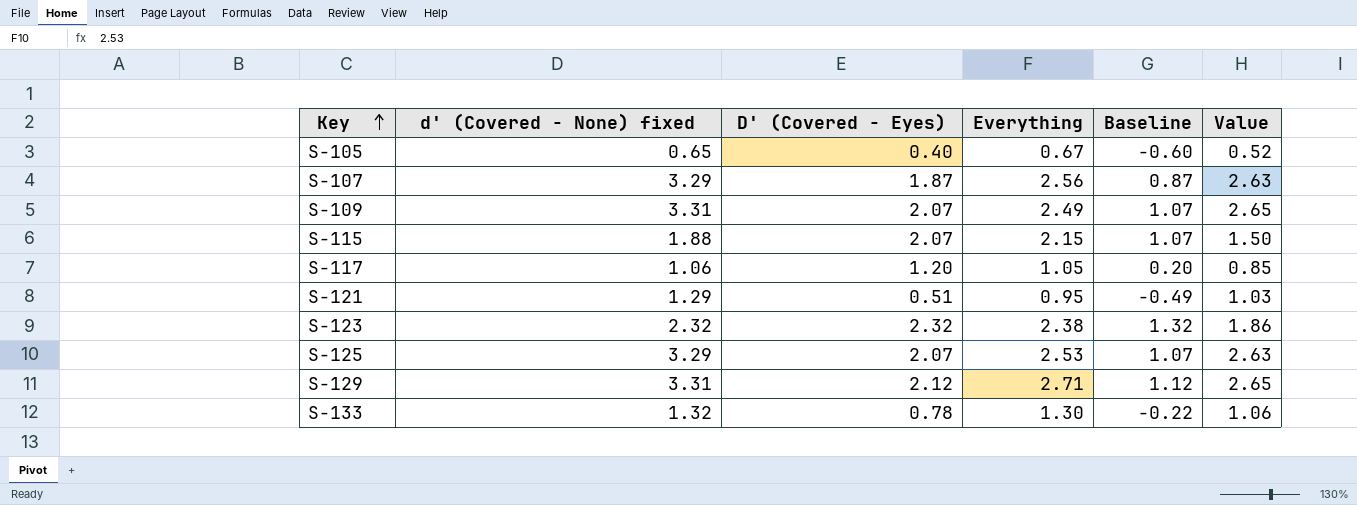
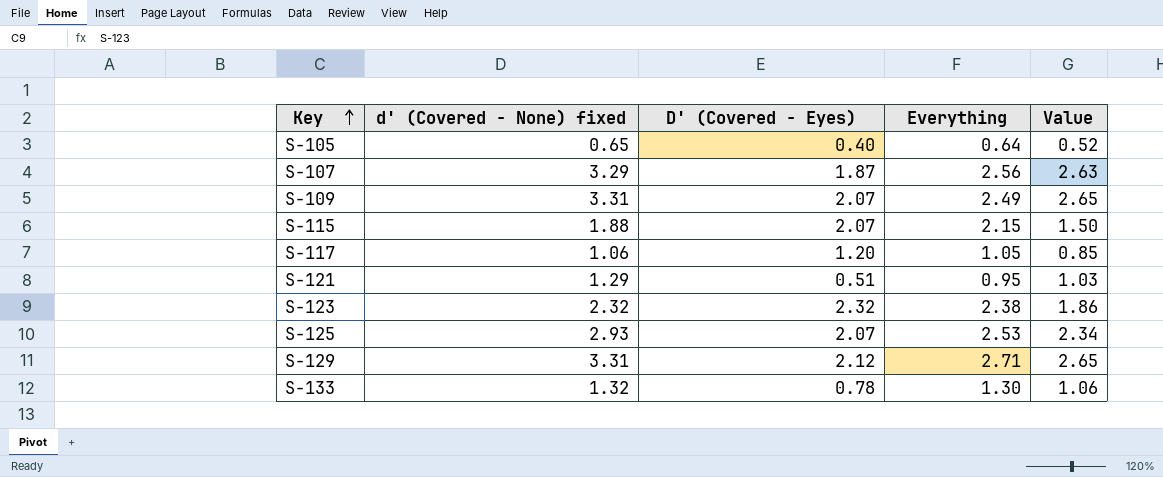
column Baseline | formula: [D' (Covered - Eyes)] - 1 -> none
S-105 | Everything: 0.67 -> 0.64
S-125 | d' (Covered - None) fixed: 3.29 -> 2.93
S-125 | Value: 2.63 -> 2.34

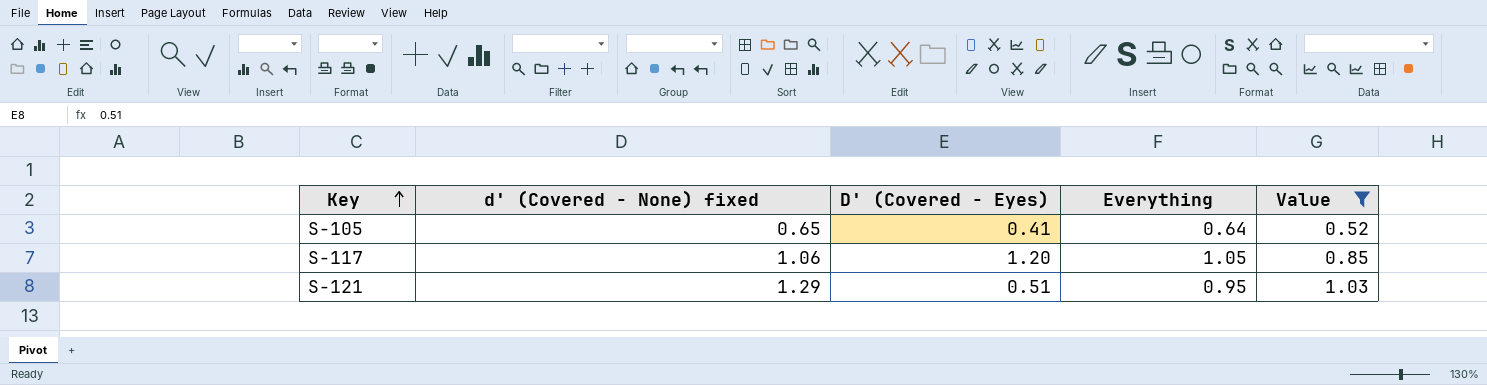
filter: none -> Value <= 1.03
S-105 | D' (Covered - Eyes): 0.40 -> 0.41

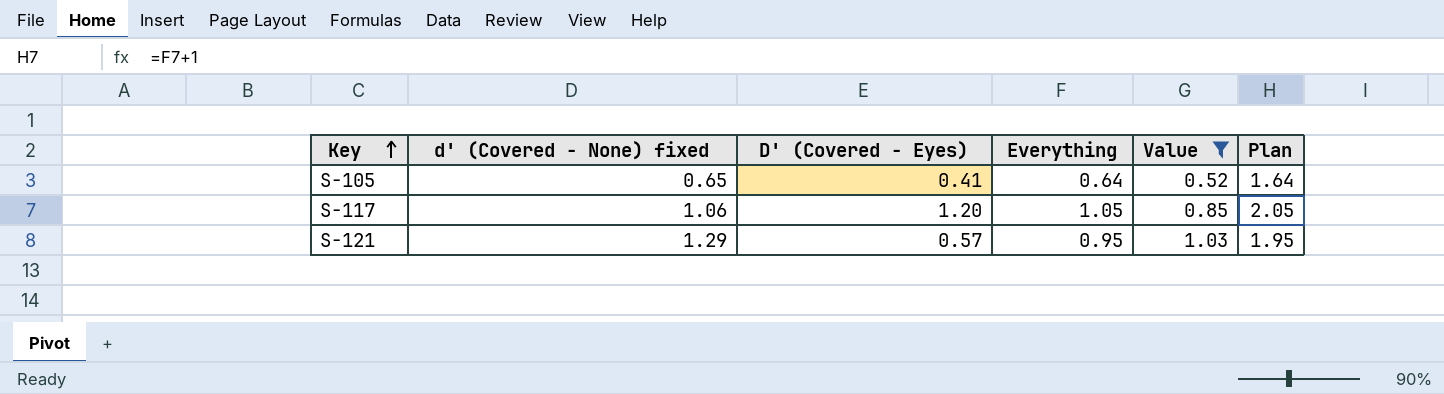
column Plan | formula: none -> [Everything] + 1
S-121 | D' (Covered - Eyes): 0.51 -> 0.57

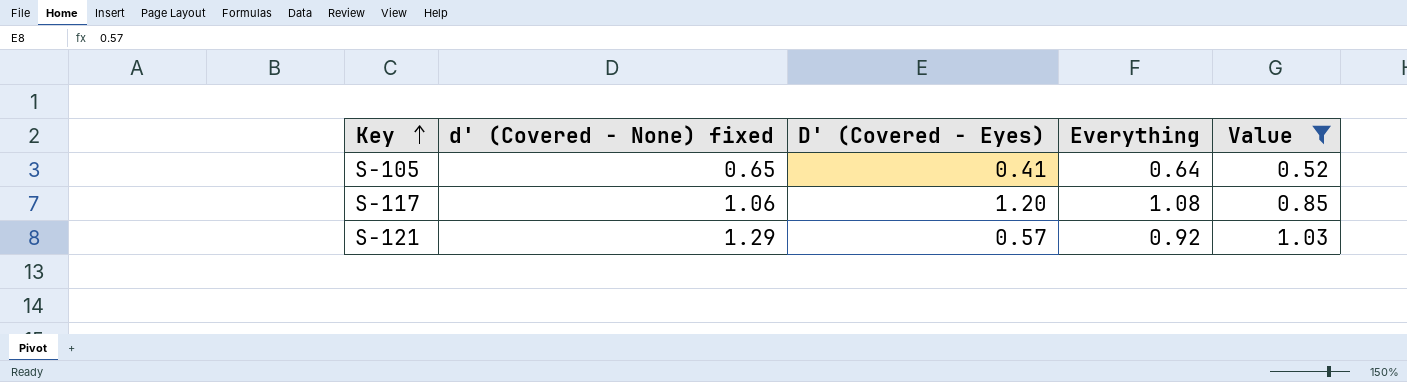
column Plan | formula: [Everything] + 1 -> none
S-117 | Everything: 1.05 -> 1.08
S-121 | Everything: 0.95 -> 0.92

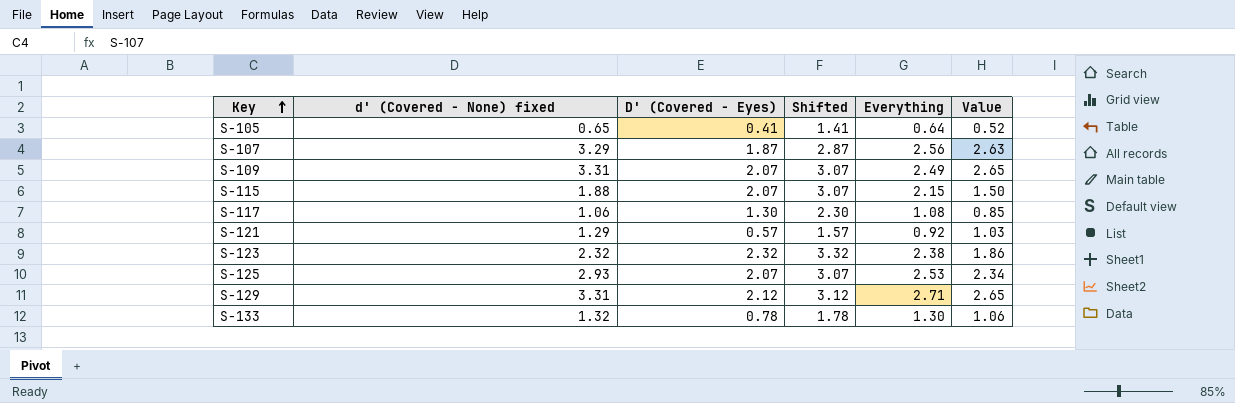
filter: Value <= 1.03 -> none
column Shifted | formula: none -> [D' (Covered - Eyes)] + 1
S-117 | D' (Covered - Eyes): 1.20 -> 1.30

